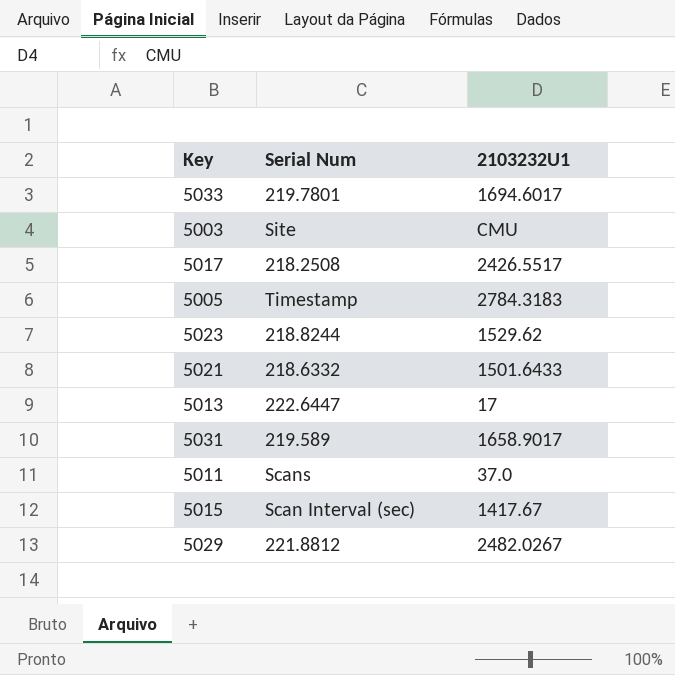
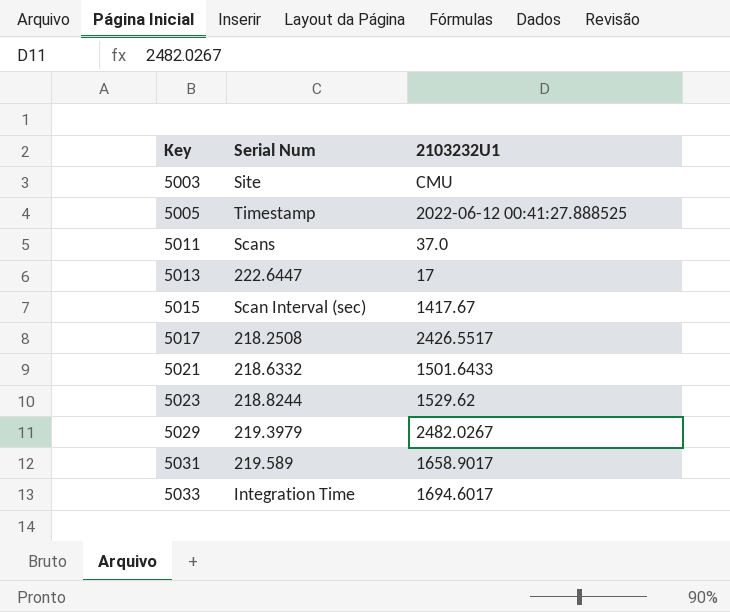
row order: none -> Key ascending
5005 | 2103232U1: 2784.3183 -> 2022-06-12 00:41:27.888525
5029 | Serial Num: 221.8812 -> 219.3979
5033 | Serial Num: 219.7801 -> Integration Time

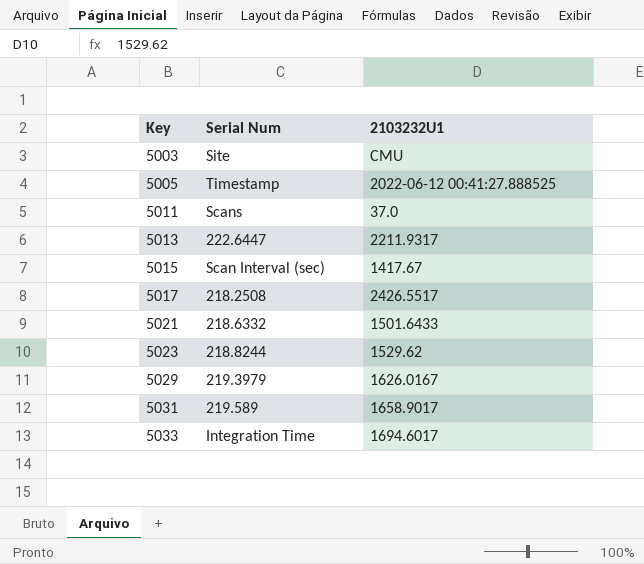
5013 | 2103232U1: 17 -> 2211.9317
5029 | 2103232U1: 2482.0267 -> 1626.0167

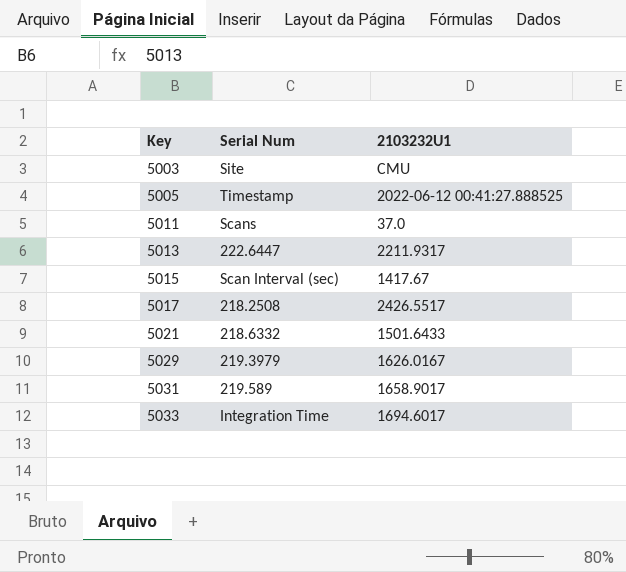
row 5023: 218.8244 | 1529.62 -> none

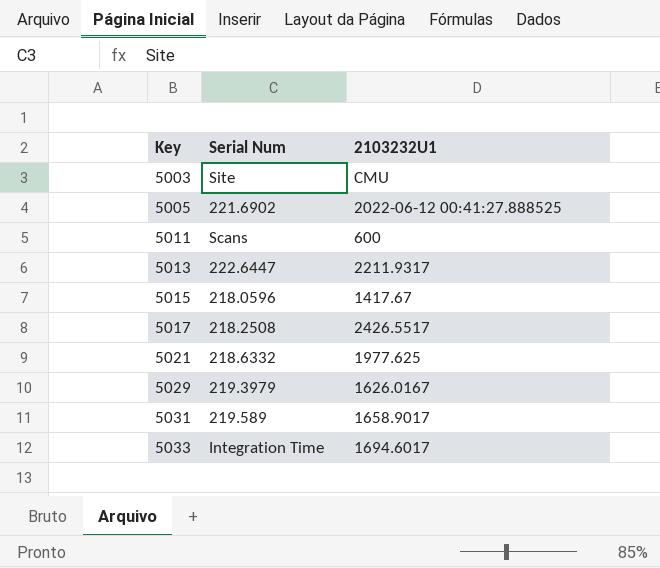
5005 | Serial Num: Timestamp -> 221.6902
5011 | 2103232U1: 37.0 -> 600
5015 | Serial Num: Scan Interval (sec) -> 218.0596
5021 | 2103232U1: 1501.6433 -> 1977.625

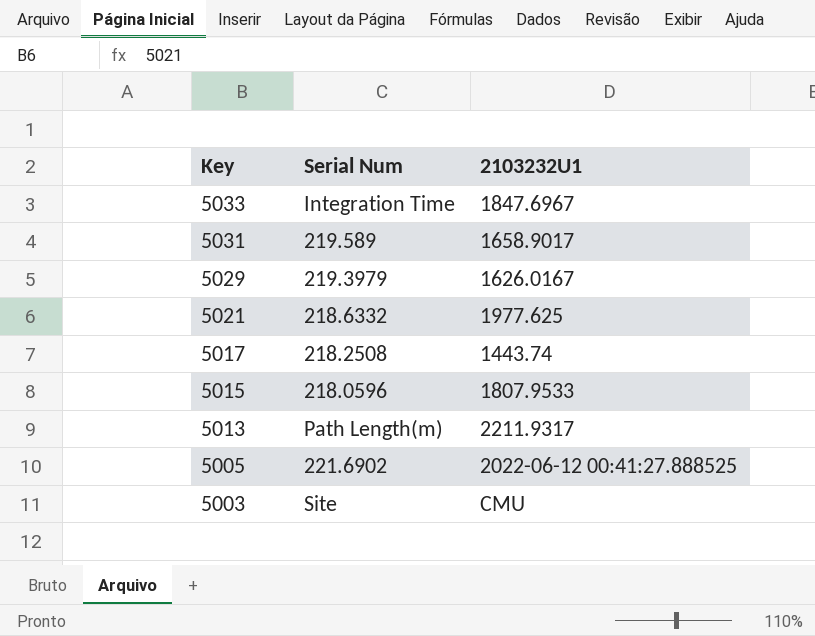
row order: Key ascending -> Key descending
row 5011: Scans | 600 -> none
5033 | 2103232U1: 1694.6017 -> 1847.6967
5017 | 2103232U1: 2426.5517 -> 1443.74
5015 | 2103232U1: 1417.67 -> 1807.9533
5013 | Serial Num: 222.6447 -> Path Length(m)

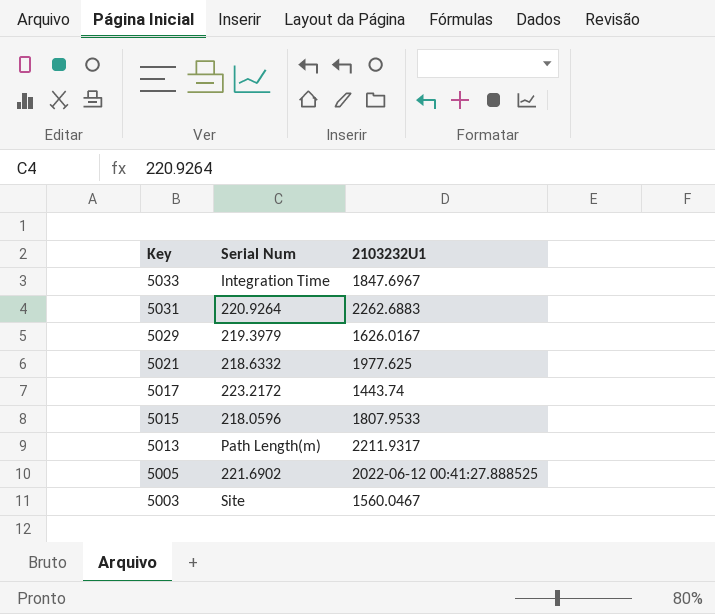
5031 | Serial Num: 219.589 -> 220.9264
5031 | 2103232U1: 1658.9017 -> 2262.6883
5017 | Serial Num: 218.2508 -> 223.2172
5003 | 2103232U1: CMU -> 1560.0467

